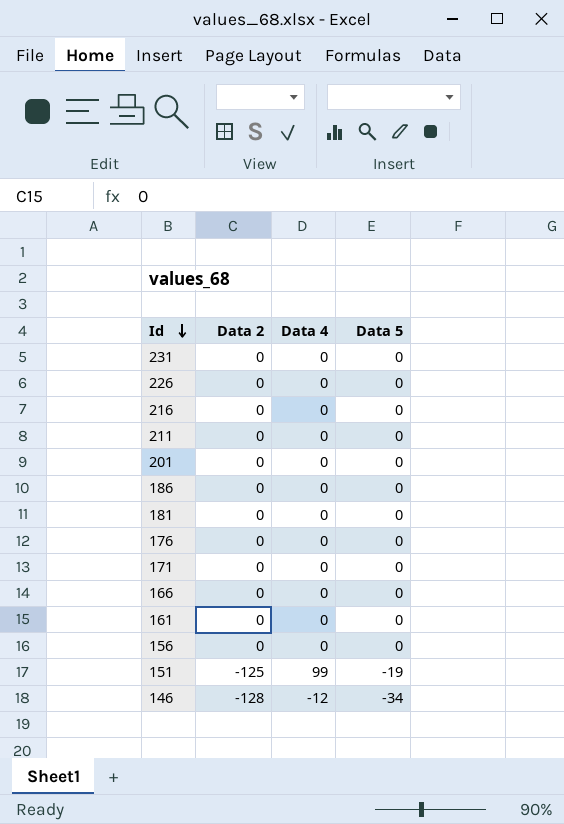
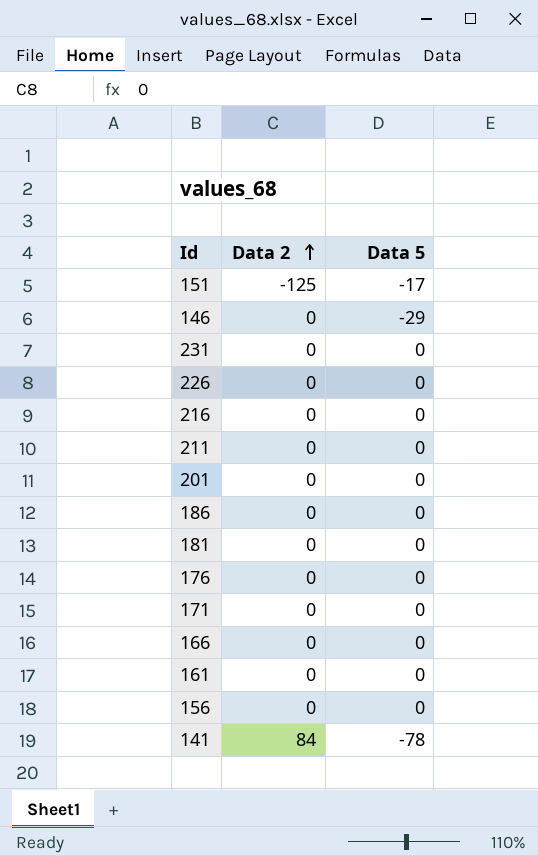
row order: Id descending -> Data 2 ascending
column Data 4 | position: 3 -> none
151 | Data 5: -19 -> -17
146 | Data 2: -128 -> 0
146 | Data 5: -34 -> -29
row 141: none -> 84 | -78

